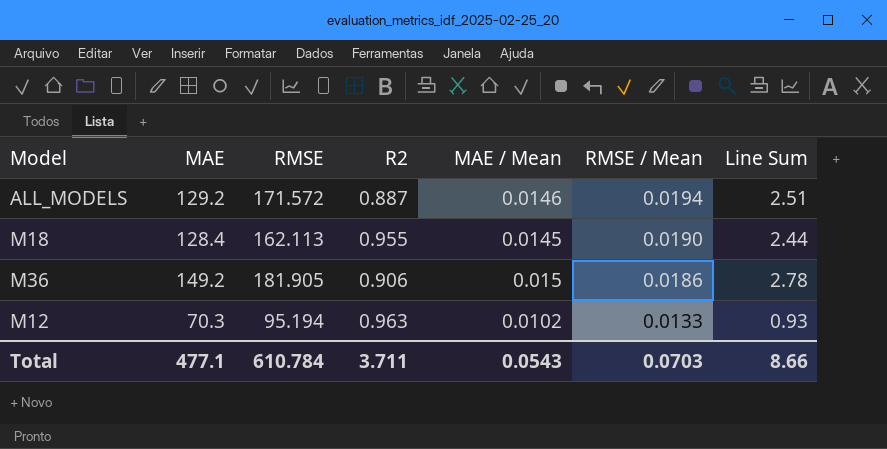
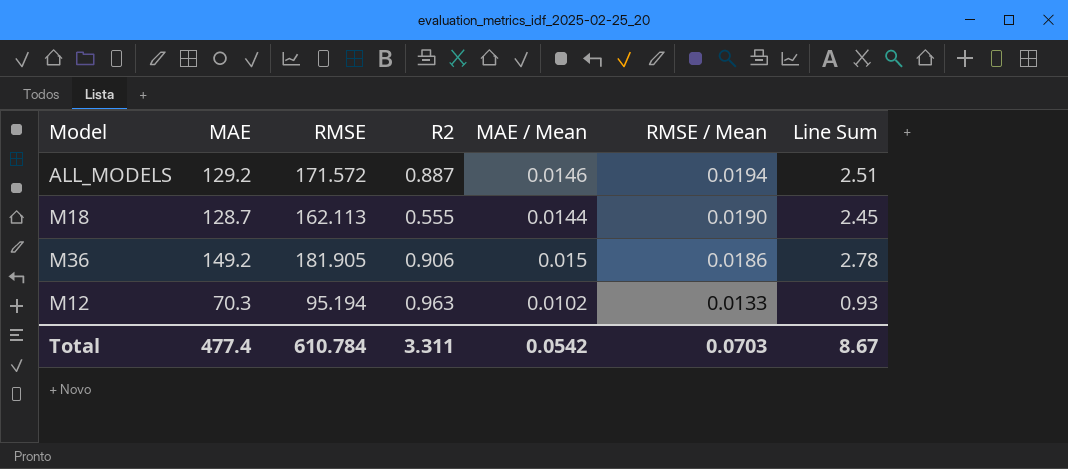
M18 | MAE: 128.4 -> 128.7
M18 | R2: 0.955 -> 0.555
M18 | MAE / Mean: 0.0145 -> 0.0144
M18 | Line Sum: 2.44 -> 2.45
Total | MAE: 477.1 -> 477.4
Total | R2: 3.711 -> 3.311
Total | MAE / Mean: 0.0543 -> 0.0542
Total | Line Sum: 8.66 -> 8.67

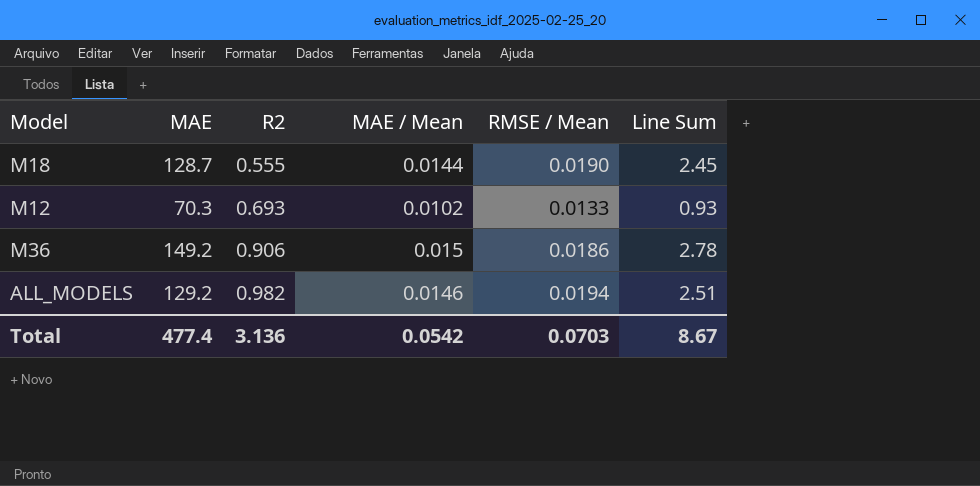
row order: RMSE / Mean descending -> R2 ascending
column RMSE | position: 3 -> none
M12 | R2: 0.963 -> 0.693
ALL_MODELS | R2: 0.887 -> 0.982
Total | R2: 3.311 -> 3.136

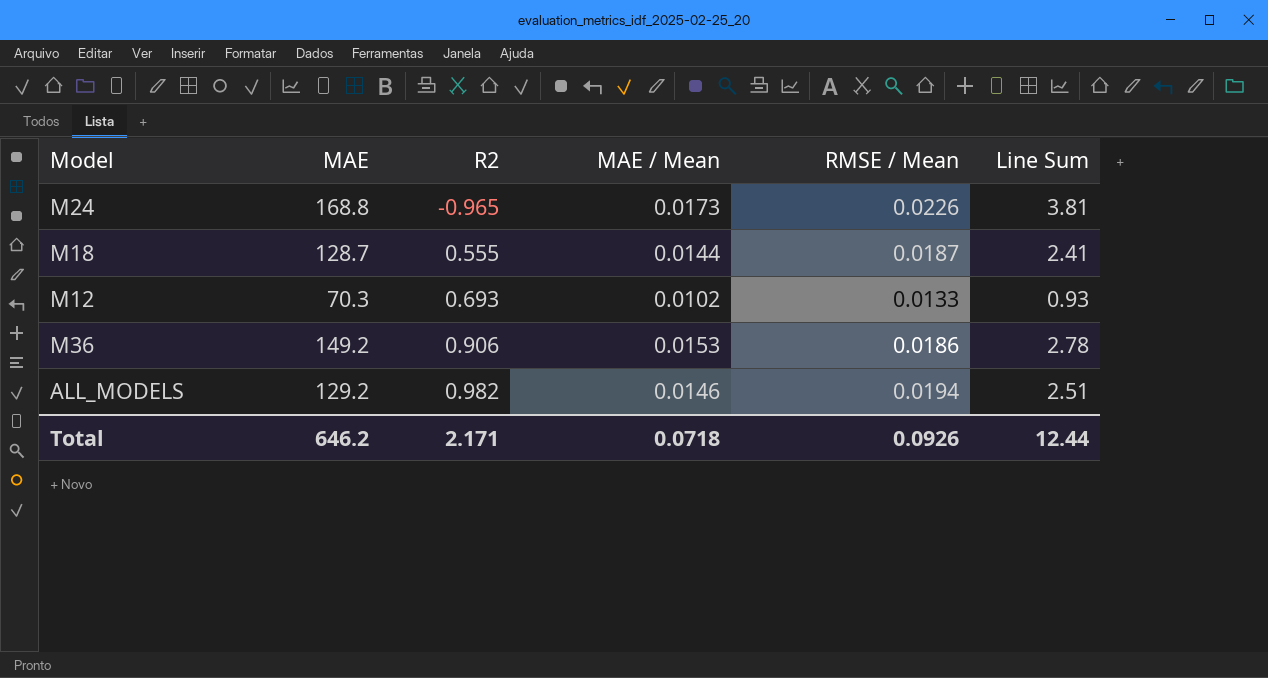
row M24: none -> 168.8 | -0.965 | 0.0173 | 0.0226 | 3.81
M18 | RMSE / Mean: 0.0190 -> 0.0187
M18 | Line Sum: 2.45 -> 2.41
M36 | MAE / Mean: 0.015 -> 0.0153
Total | MAE: 477.4 -> 646.2
Total | R2: 3.136 -> 2.171
Total | MAE / Mean: 0.0542 -> 0.0718
Total | RMSE / Mean: 0.0703 -> 0.0926
Total | Line Sum: 8.67 -> 12.44

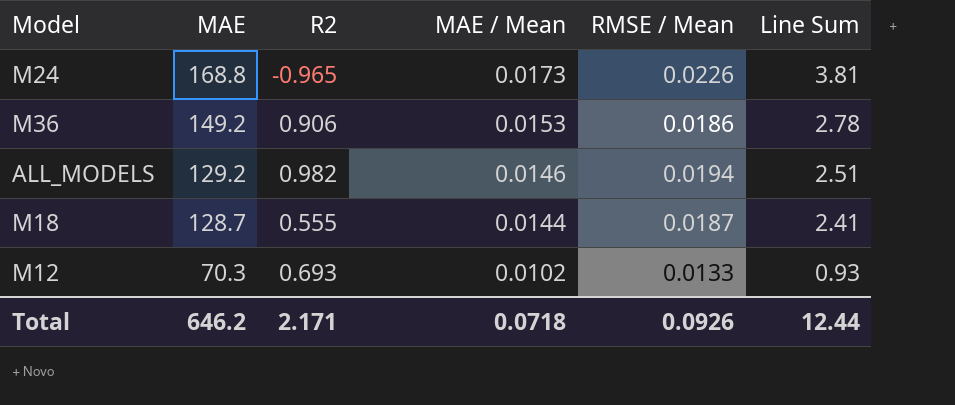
row order: R2 ascending -> MAE descending

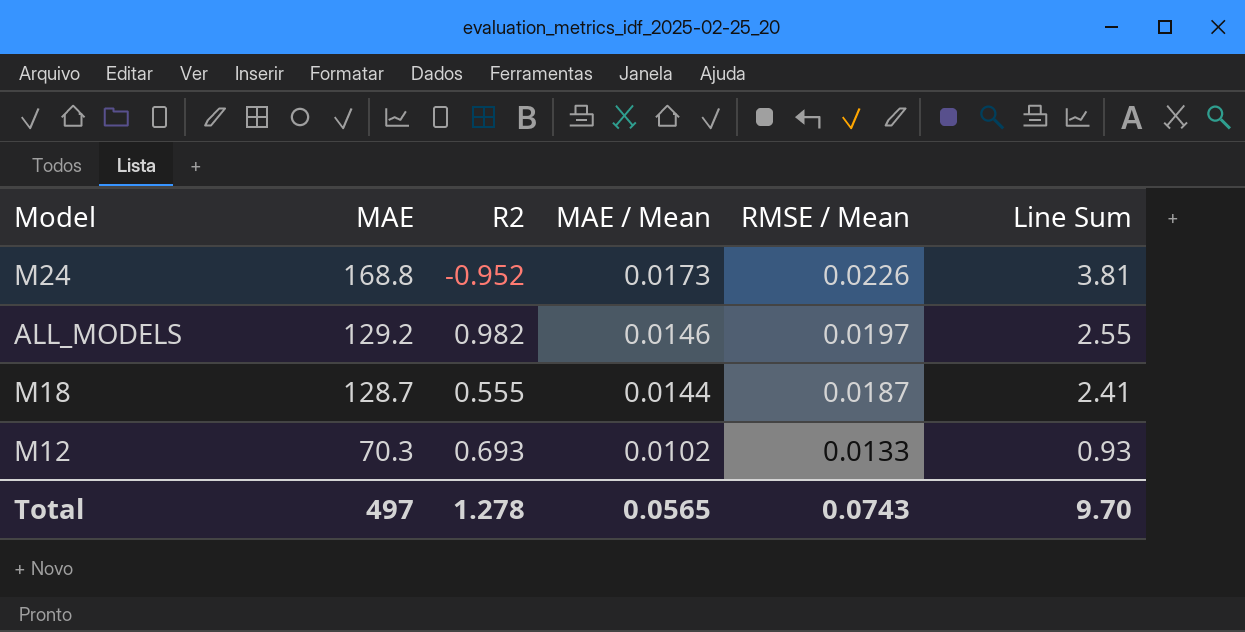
row M36: 149.2 | 0.906 | 0.0153 | 0.0186 | 2.78 -> none
M24 | R2: -0.965 -> -0.952
ALL_MODELS | RMSE / Mean: 0.0194 -> 0.0197
ALL_MODELS | Line Sum: 2.51 -> 2.55
Total | MAE: 646.2 -> 497
Total | R2: 2.171 -> 1.278
Total | MAE / Mean: 0.0718 -> 0.0565
Total | RMSE / Mean: 0.0926 -> 0.0743
Total | Line Sum: 12.44 -> 9.70

